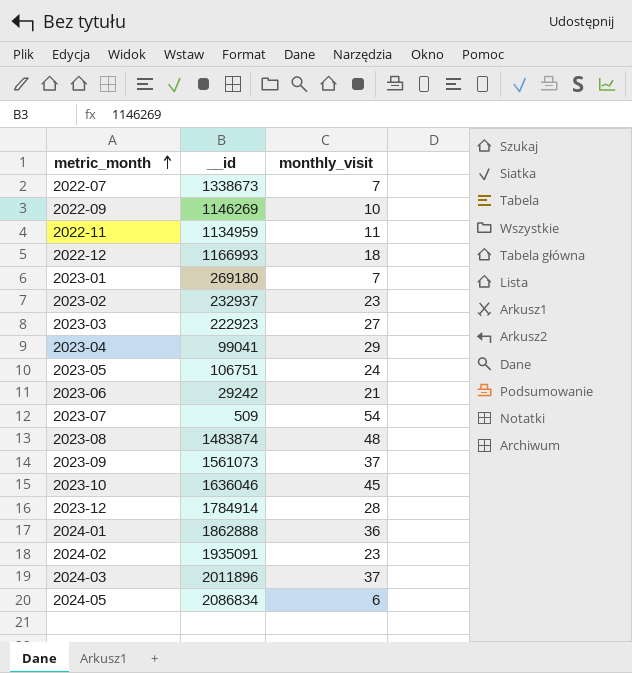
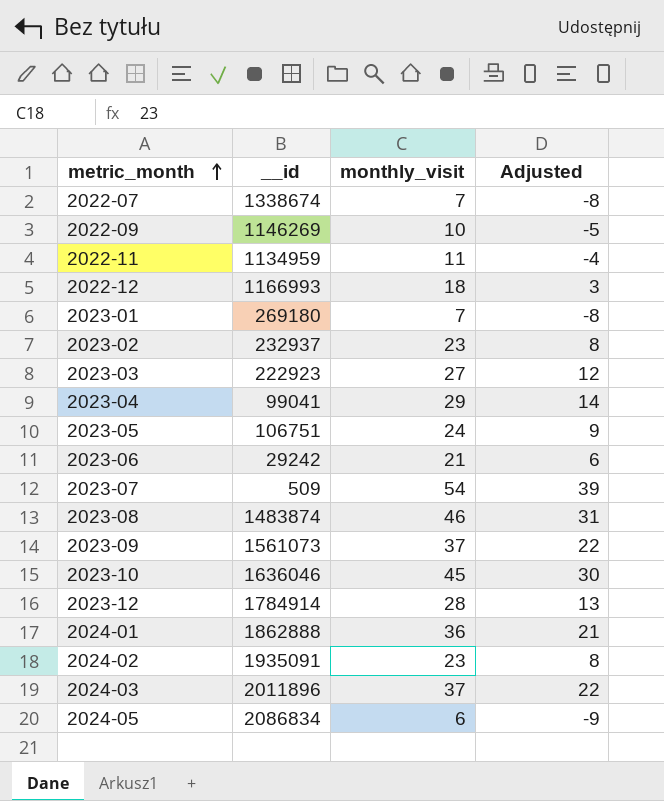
column Adjusted | formula: none -> [monthly_visit] - 15
2022-07 | __id: 1338673 -> 1338674
2023-08 | monthly_visit: 48 -> 46

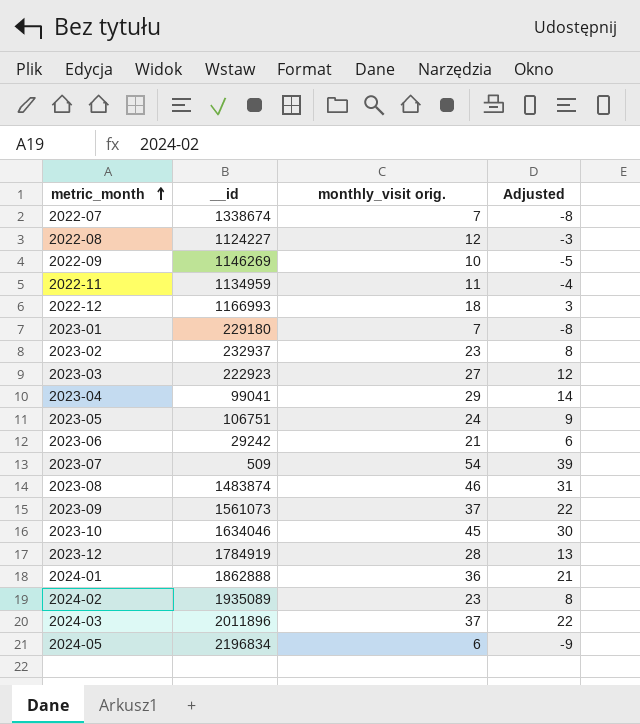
column name: monthly_visit -> monthly_visit orig.
row 2022-08: none -> 1124227 | 12 | -3
2023-01 | __id: 269180 -> 229180
2023-10 | __id: 1636046 -> 1634046
2023-12 | __id: 1784914 -> 1784919
2024-02 | __id: 1935091 -> 1935089
2024-05 | __id: 2086834 -> 2196834

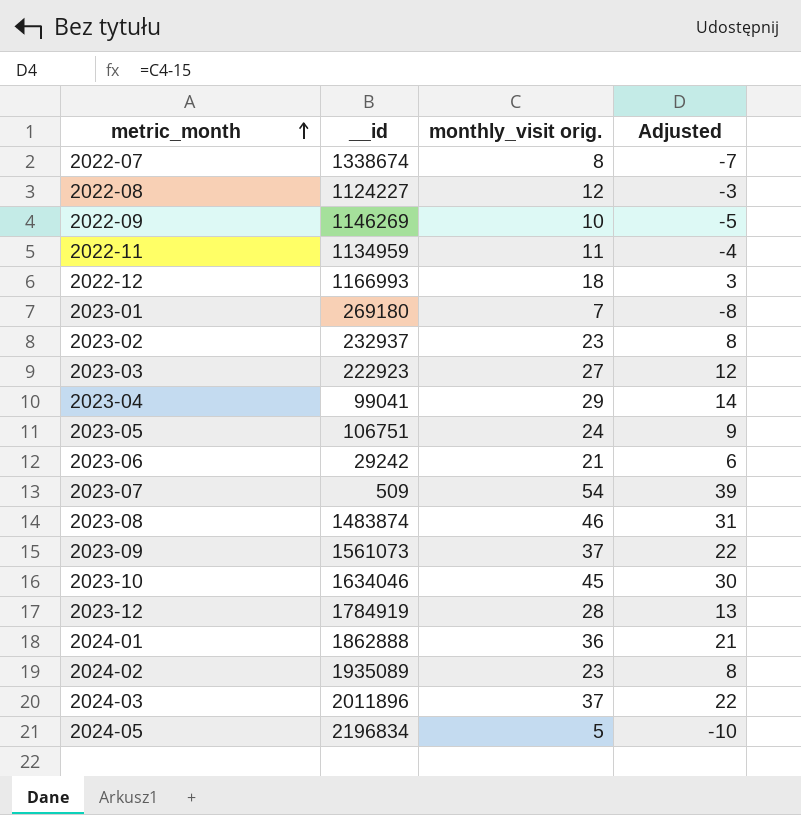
2022-07 | monthly_visit orig.: 7 -> 8
2022-07 | Adjusted: -8 -> -7
2023-01 | __id: 229180 -> 269180
2024-05 | monthly_visit orig.: 6 -> 5
2024-05 | Adjusted: -9 -> -10

